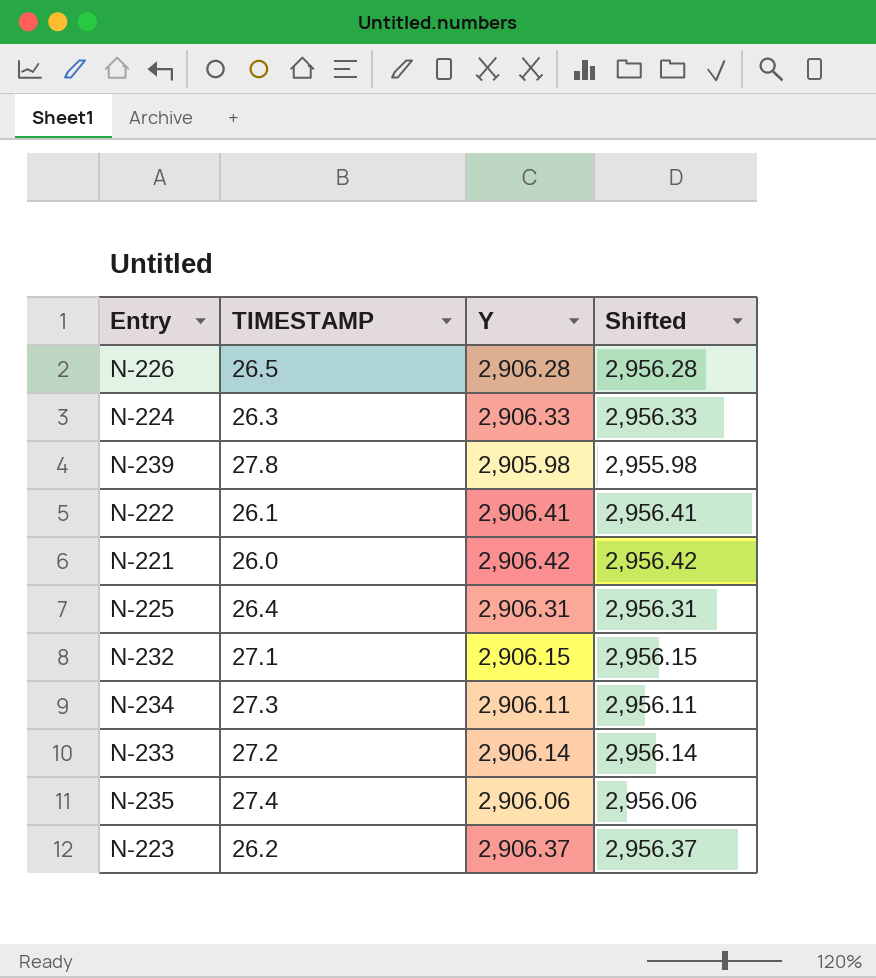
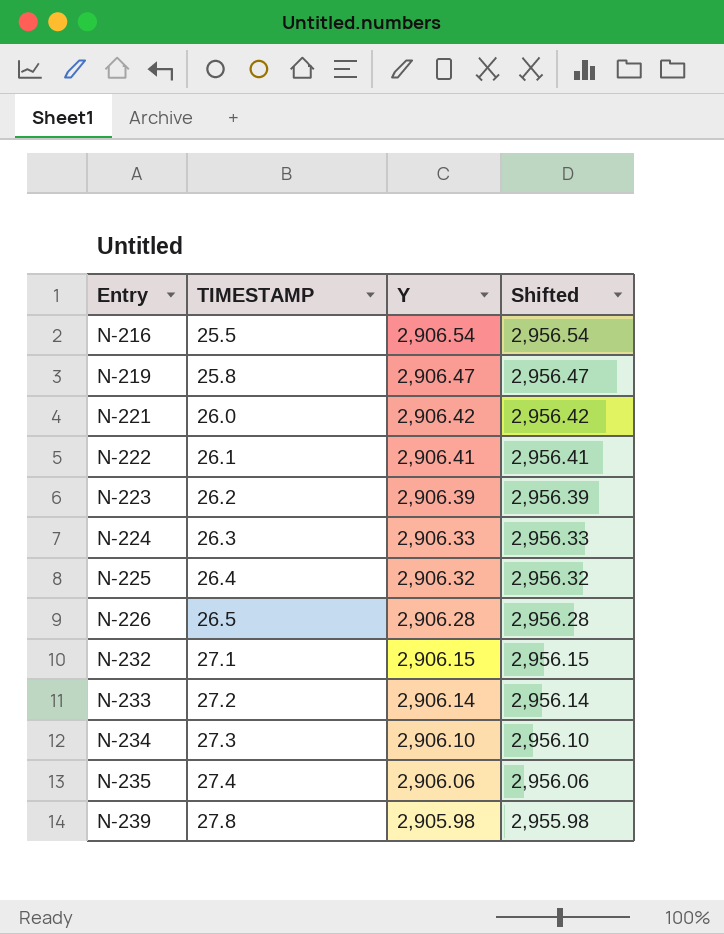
row order: none -> Entry ascending
row N-216: none -> 25.5 | 2,906.54 | 2,956.54
row N-219: none -> 25.8 | 2,906.47 | 2,956.47
N-223 | Y: 2,906.37 -> 2,906.39
N-223 | Shifted: 2,956.37 -> 2,956.39
N-225 | Y: 2,906.31 -> 2,906.32
N-225 | Shifted: 2,956.31 -> 2,956.32
N-234 | Y: 2,906.11 -> 2,906.10
N-234 | Shifted: 2,956.11 -> 2,956.10

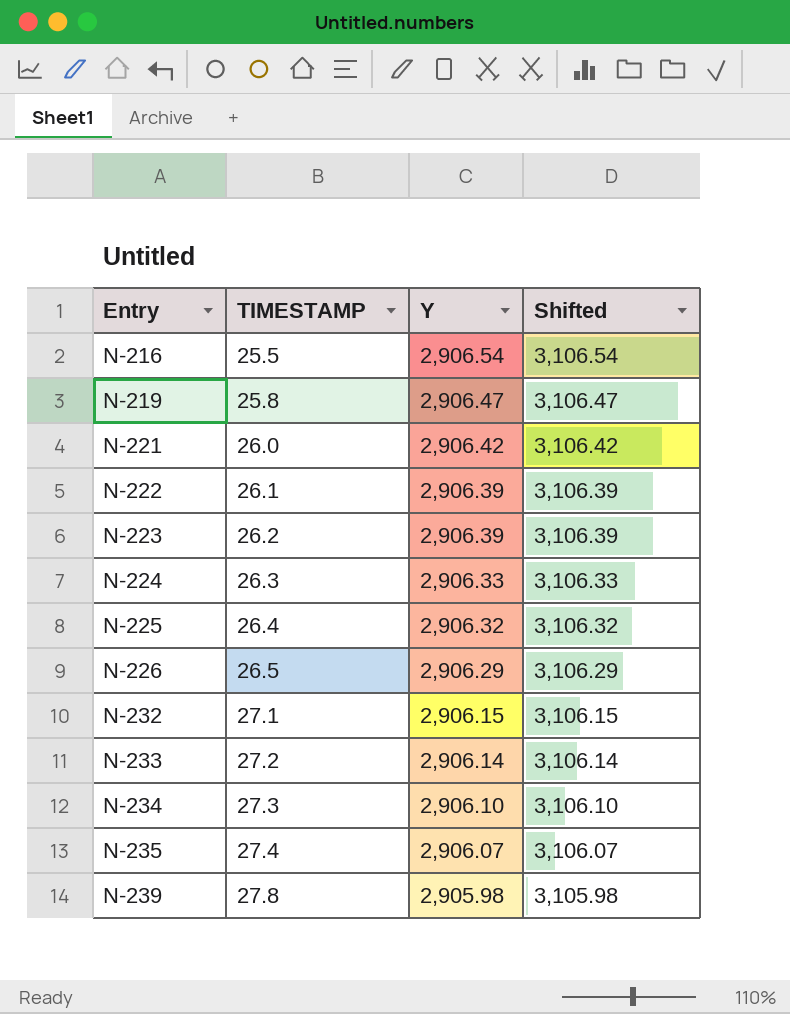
column Shifted | formula: [Y] + 50 -> [Y] + 200
N-222 | Y: 2,906.41 -> 2,906.39
N-226 | Y: 2,906.28 -> 2,906.29
N-235 | Y: 2,906.06 -> 2,906.07

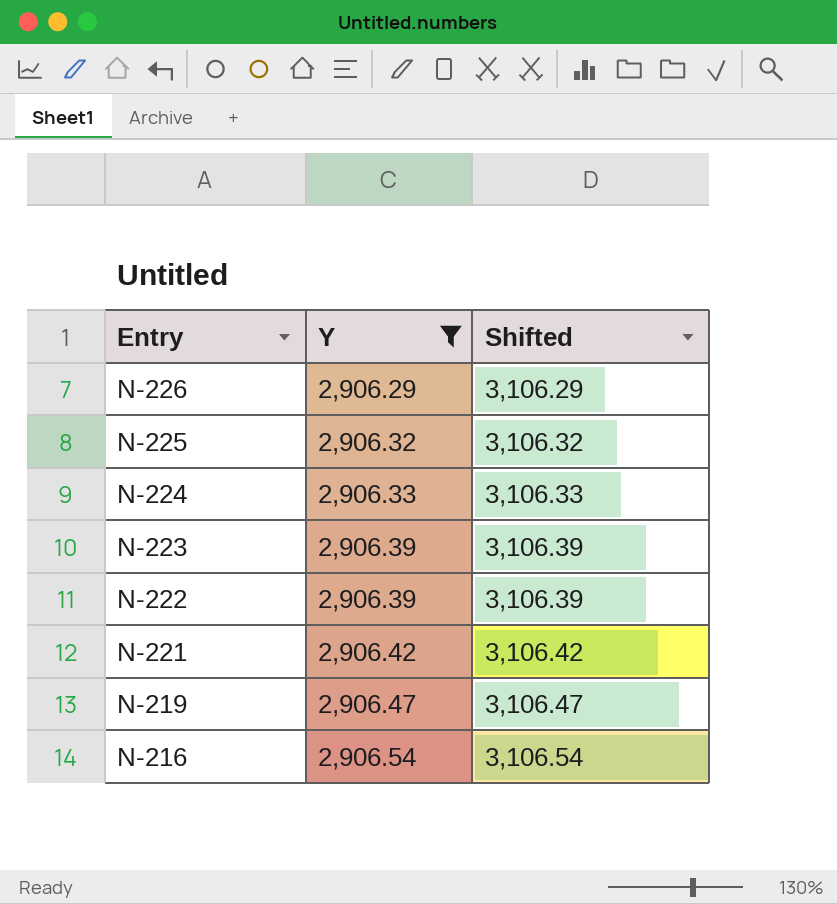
filter: none -> Y >= 2,906.29
row order: Entry ascending -> Entry descending
column TIMESTAMP | position: 2 -> none

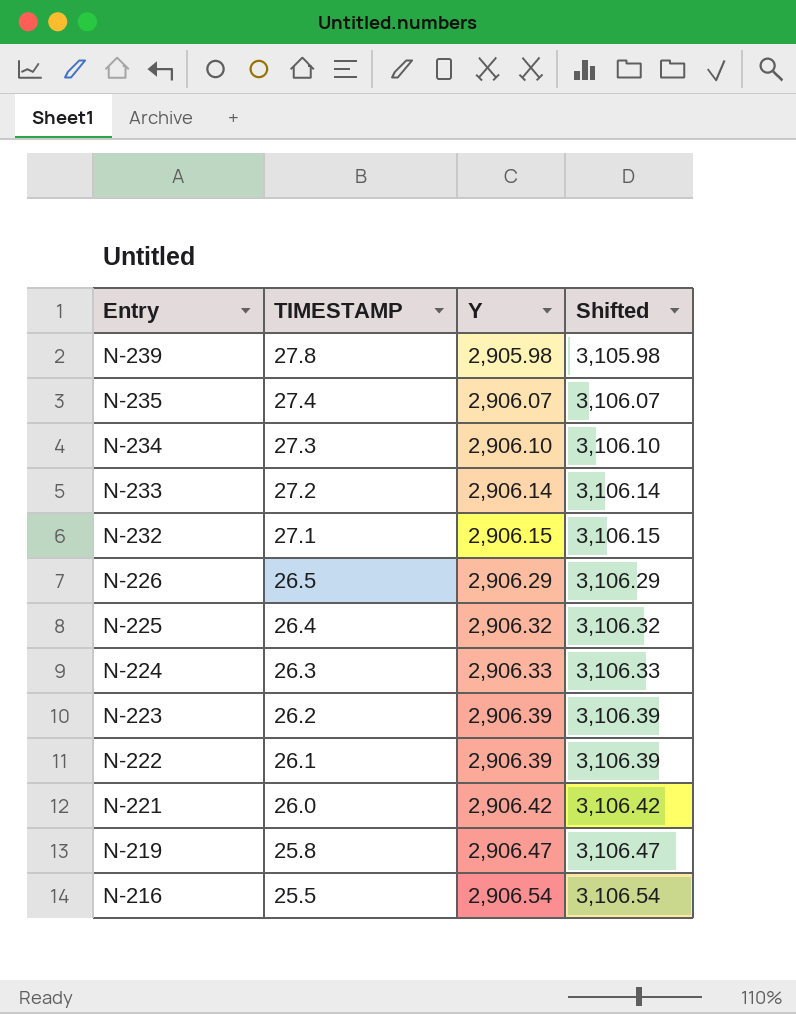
filter: Y >= 2,906.29 -> none
column TIMESTAMP | position: none -> 2

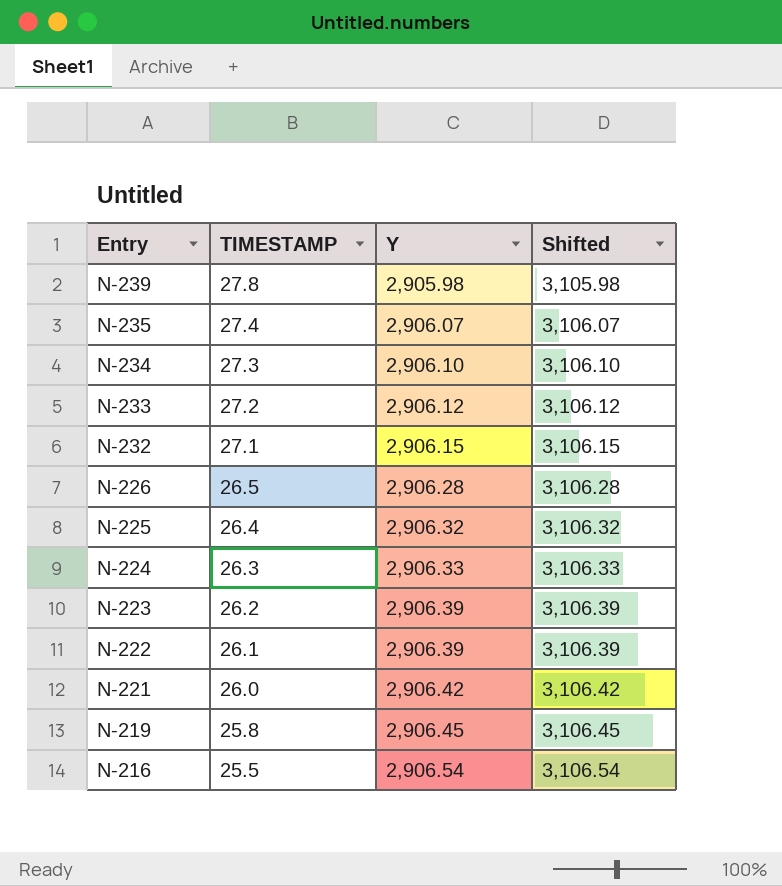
N-233 | Y: 2,906.14 -> 2,906.12
N-233 | Shifted: 3,106.14 -> 3,106.12
N-226 | Y: 2,906.29 -> 2,906.28
N-226 | Shifted: 3,106.29 -> 3,106.28
N-219 | Y: 2,906.47 -> 2,906.45
N-219 | Shifted: 3,106.47 -> 3,106.45

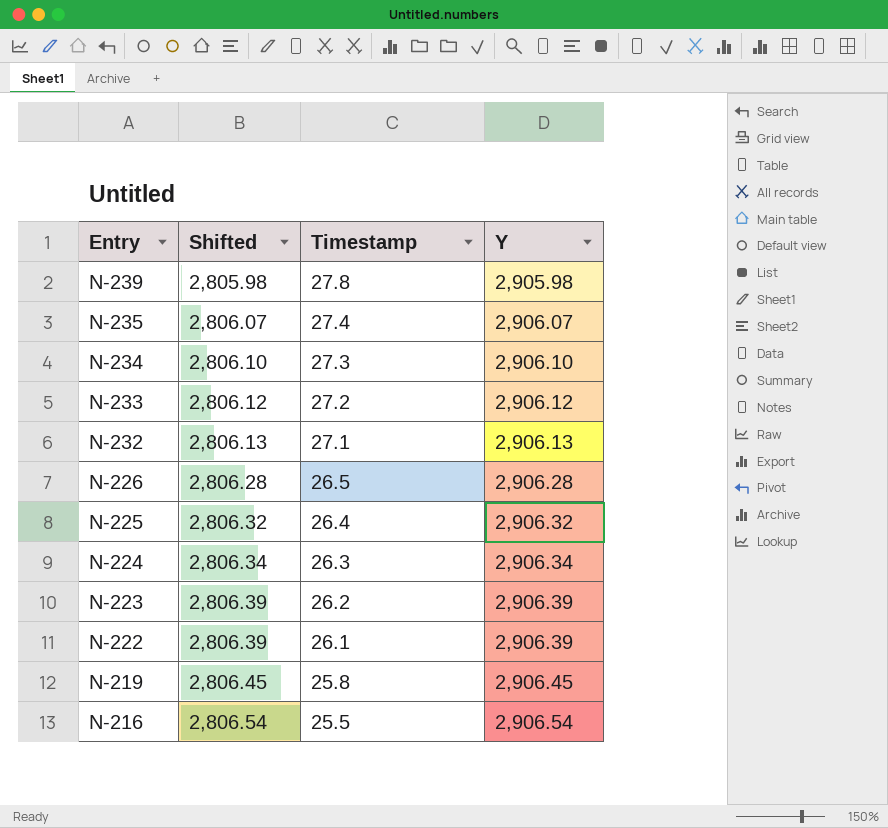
column Shifted | formula: [Y] + 200 -> [Y] - 100
column Shifted | position: 4 -> 2
column name: TIMESTAMP -> Timestamp
row N-221: 26.0 | 2,906.42 | 3,106.42 -> none
N-232 | Y: 2,906.15 -> 2,906.13
N-224 | Y: 2,906.33 -> 2,906.34

